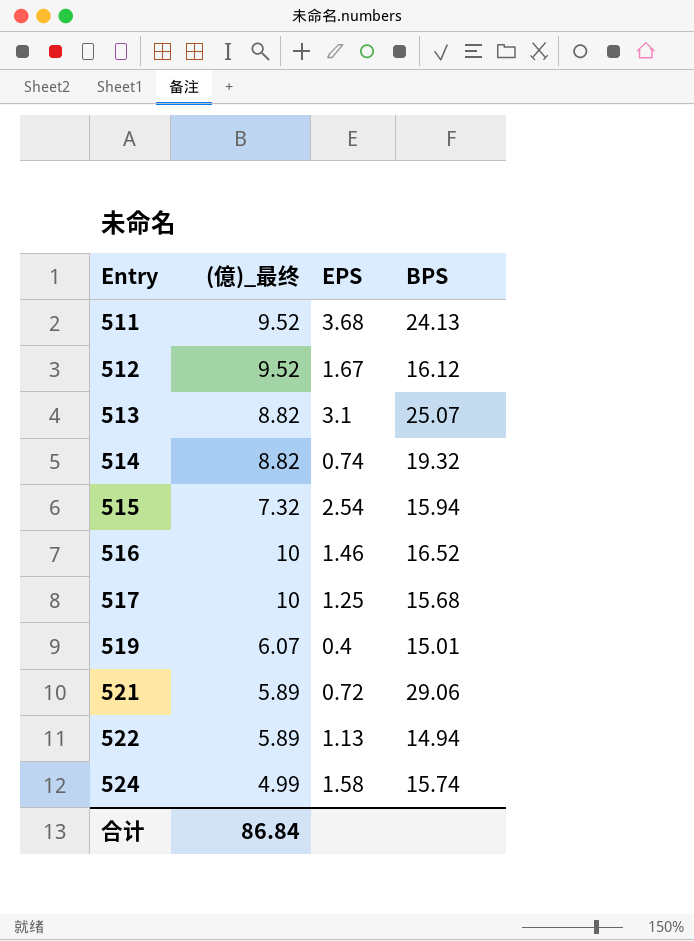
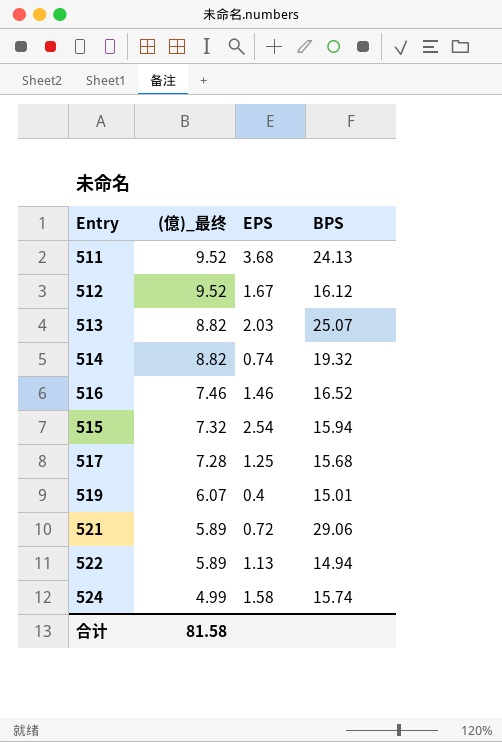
row order: Entry ascending -> (億)_最终 descending
513 | EPS: 3.1 -> 2.03
516 | (億)_最终: 10 -> 7.46
517 | (億)_最终: 10 -> 7.28
合计 | (億)_最终: 86.84 -> 81.58

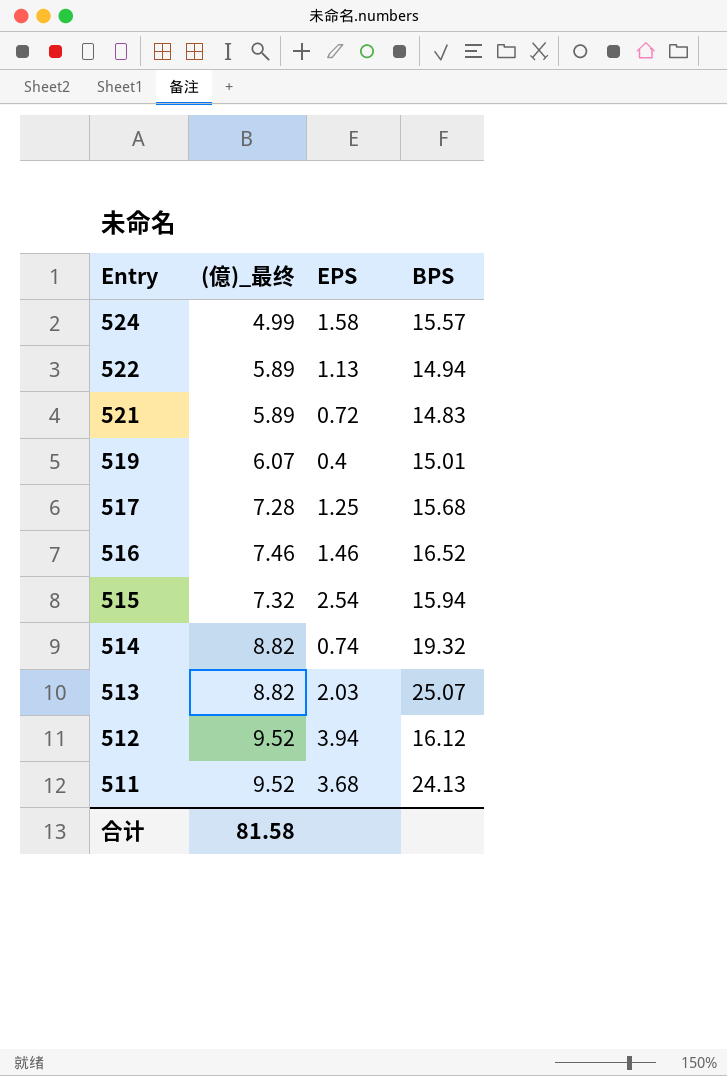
row order: (億)_最终 descending -> Entry descending
524 | BPS: 15.74 -> 15.57
521 | BPS: 29.06 -> 14.83
512 | EPS: 1.67 -> 3.94

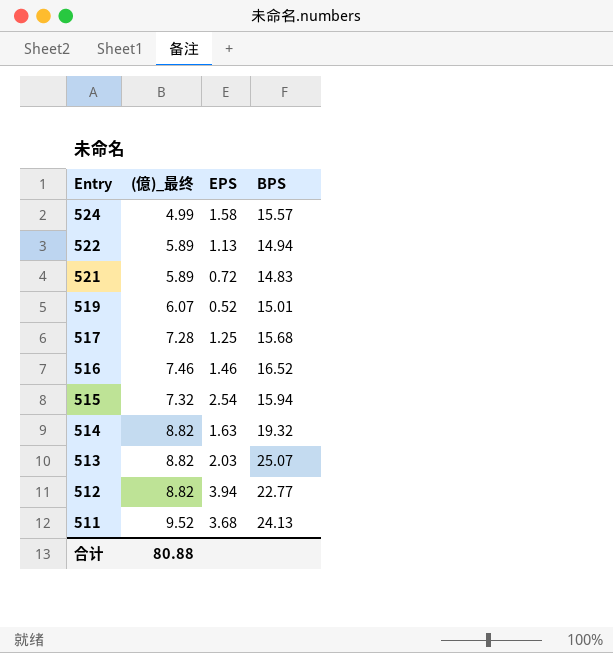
519 | EPS: 0.4 -> 0.52
514 | EPS: 0.74 -> 1.63
512 | (億)_最终: 9.52 -> 8.82
512 | BPS: 16.12 -> 22.77
合计 | (億)_最终: 81.58 -> 80.88

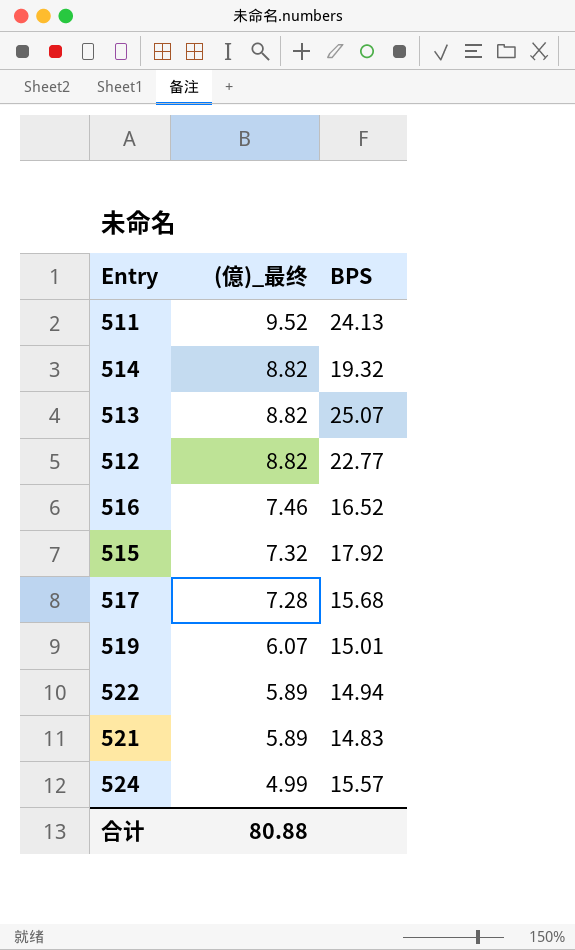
row order: Entry descending -> (億)_最终 descending
column EPS | position: 3 -> none
515 | BPS: 15.94 -> 17.92

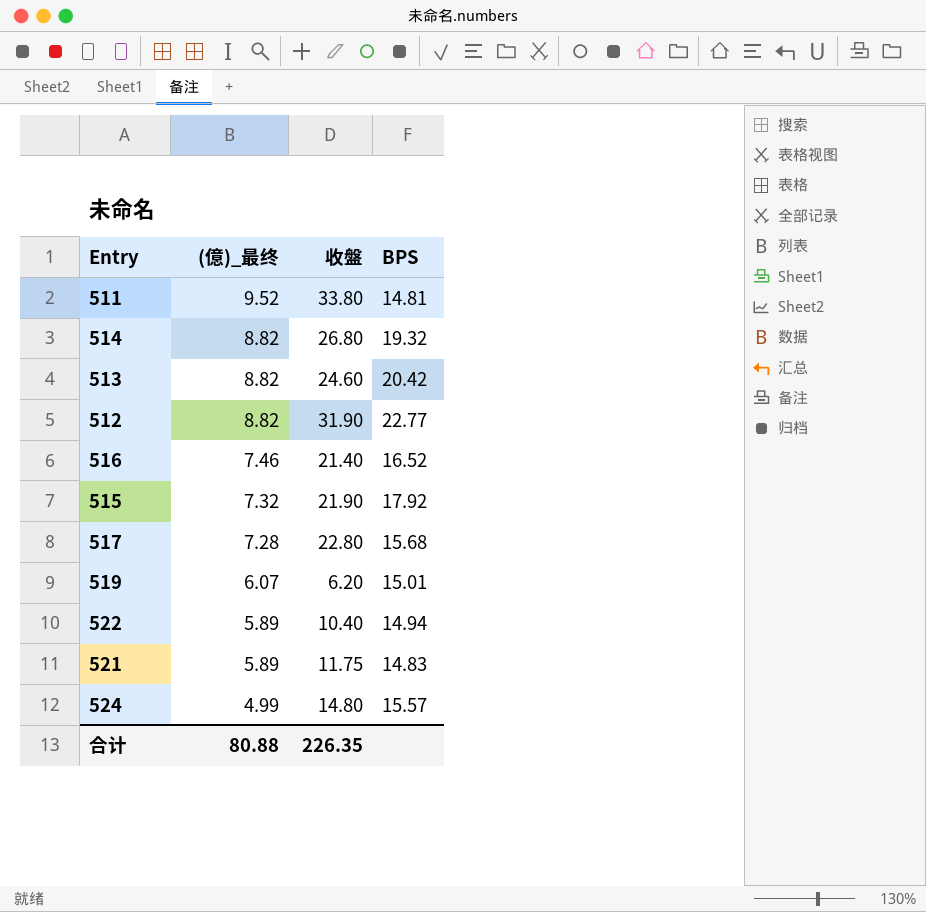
column 收盤 | position: none -> 3
511 | BPS: 24.13 -> 14.81
513 | BPS: 25.07 -> 20.42

